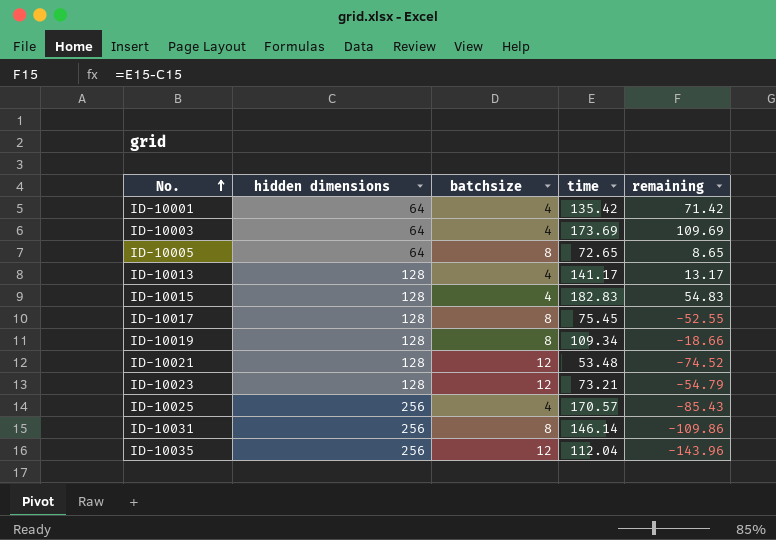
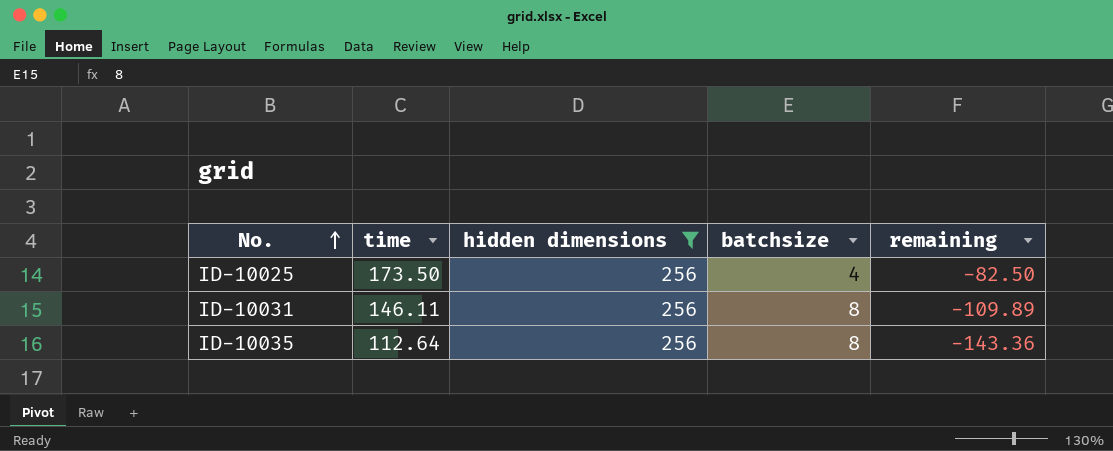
filter: none -> hidden dimensions = 256
column time | position: 4 -> 2
ID-10025 | time: 170.57 -> 173.50
ID-10025 | remaining: -85.43 -> -82.50
ID-10031 | time: 146.14 -> 146.11
ID-10031 | remaining: -109.86 -> -109.89
ID-10035 | time: 112.04 -> 112.64
ID-10035 | batchsize: 12 -> 8
ID-10035 | remaining: -143.96 -> -143.36

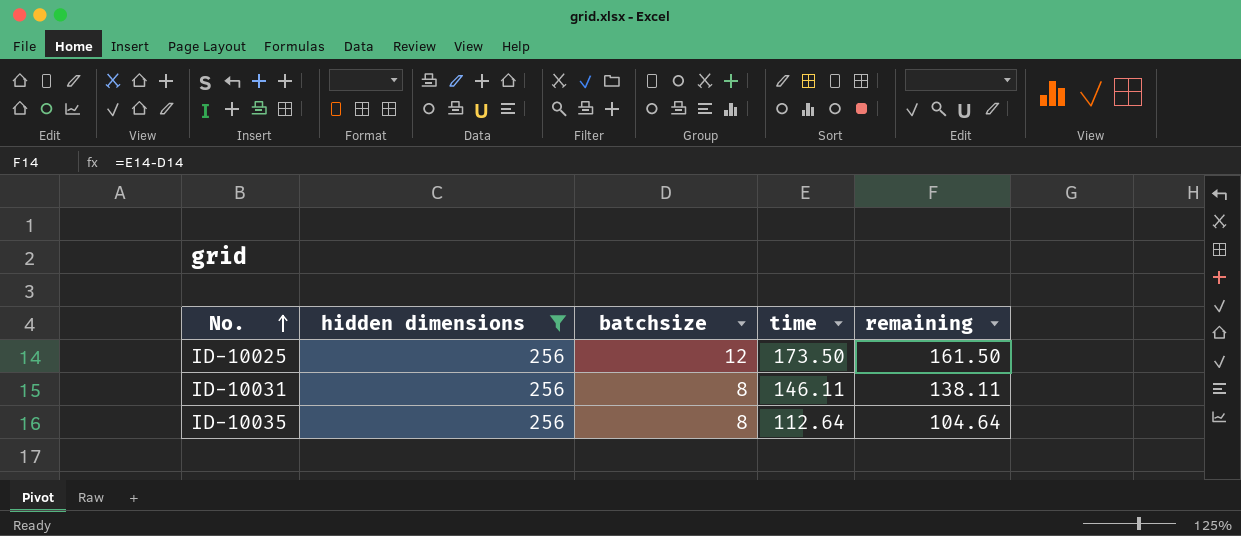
column time | position: 2 -> 4
column remaining | formula: [time] - [hidden dimensions] -> [time] - [batchsize]
ID-10025 | batchsize: 4 -> 12

